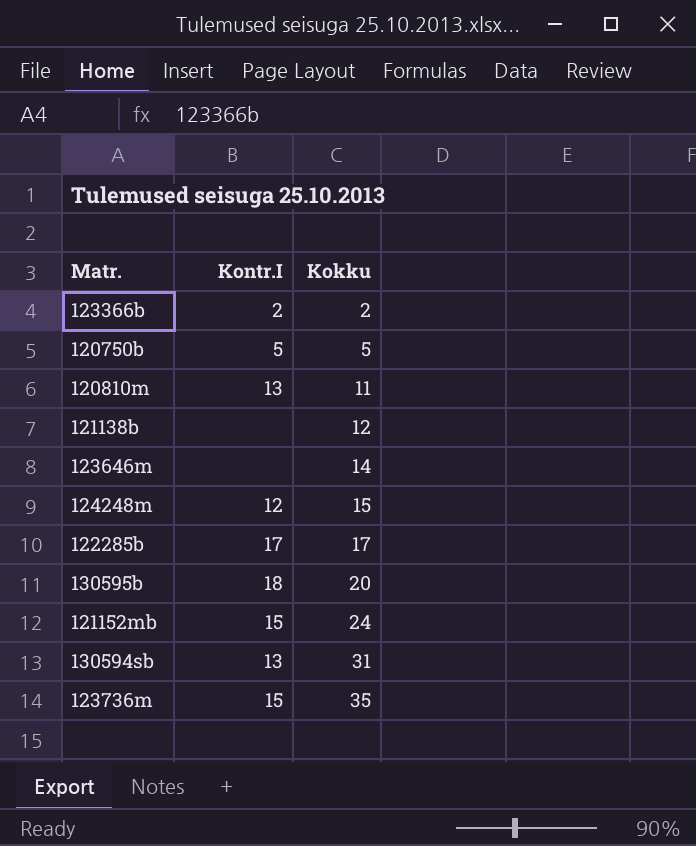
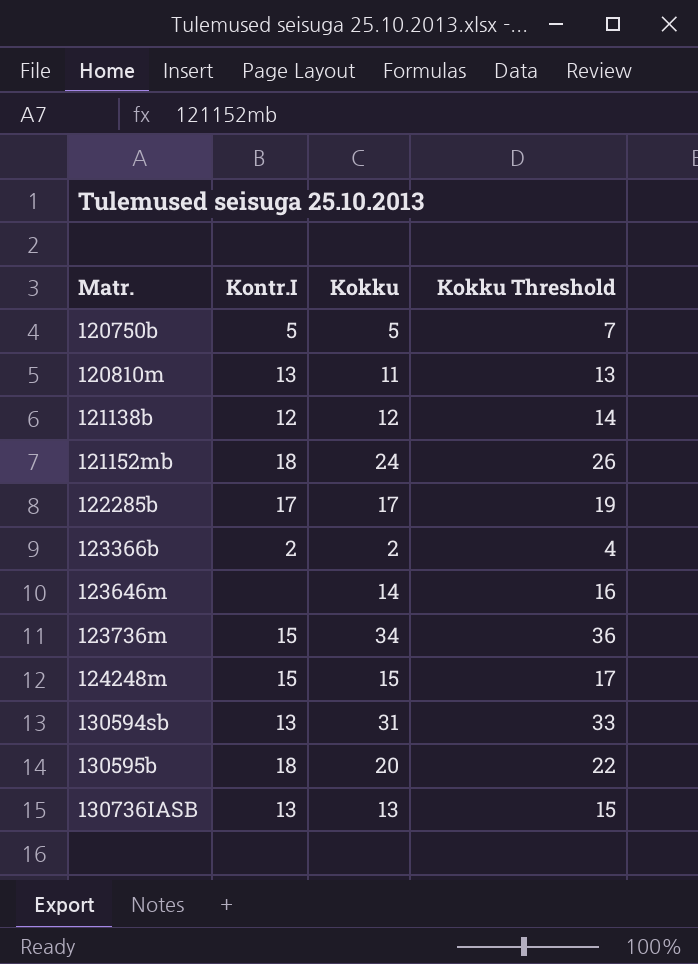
row order: Kokku ascending -> Matr. ascending
column Kokku Threshold | formula: none -> [Kokku] + 2
121138b | Kontr.I: none -> 12
121152mb | Kontr.I: 15 -> 18
123736m | Kokku: 35 -> 34
124248m | Kontr.I: 12 -> 15
row 130736IASB: none -> 13 | 13 | 15

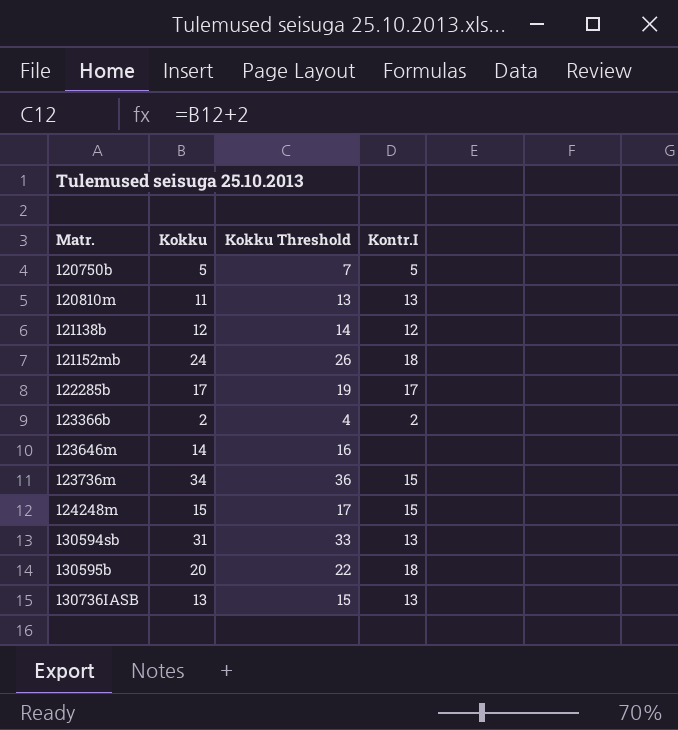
column Kontr.I | position: 2 -> 4

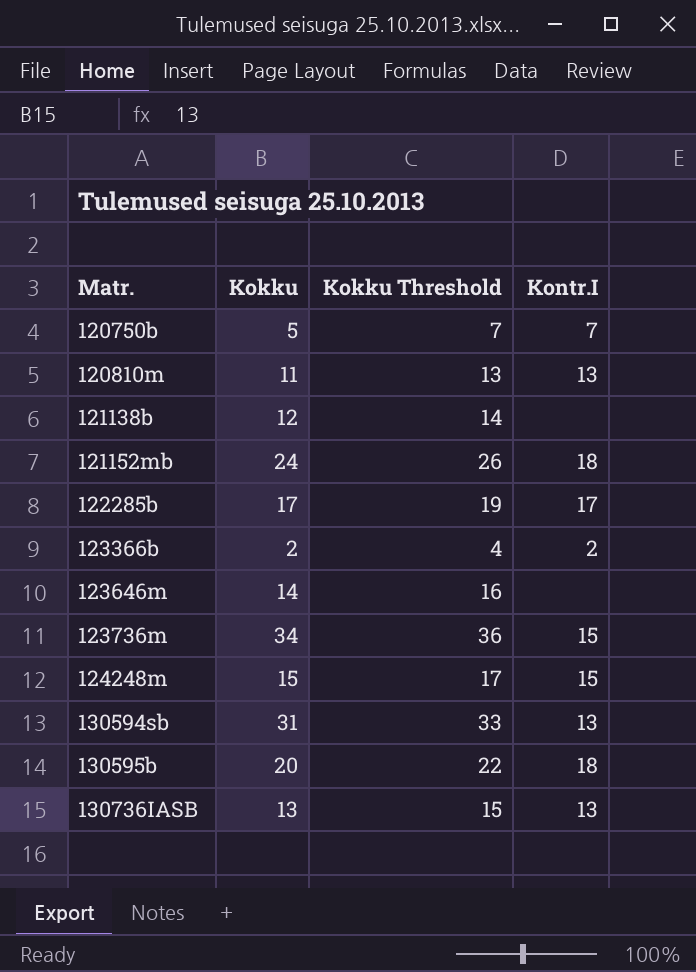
120750b | Kontr.I: 5 -> 7
121138b | Kontr.I: 12 -> none

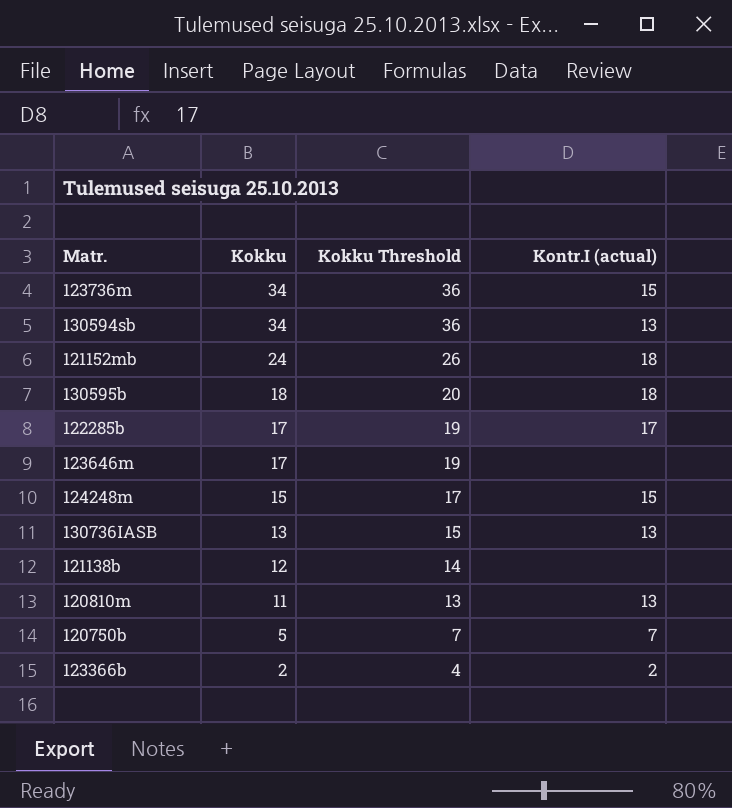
row order: Matr. ascending -> Kokku descending
column name: Kontr.I -> Kontr.I (actual)
130594sb | Kokku: 31 -> 34
130594sb | Kokku Threshold: 33 -> 36
130595b | Kokku: 20 -> 18
130595b | Kokku Threshold: 22 -> 20
123646m | Kokku: 14 -> 17
123646m | Kokku Threshold: 16 -> 19

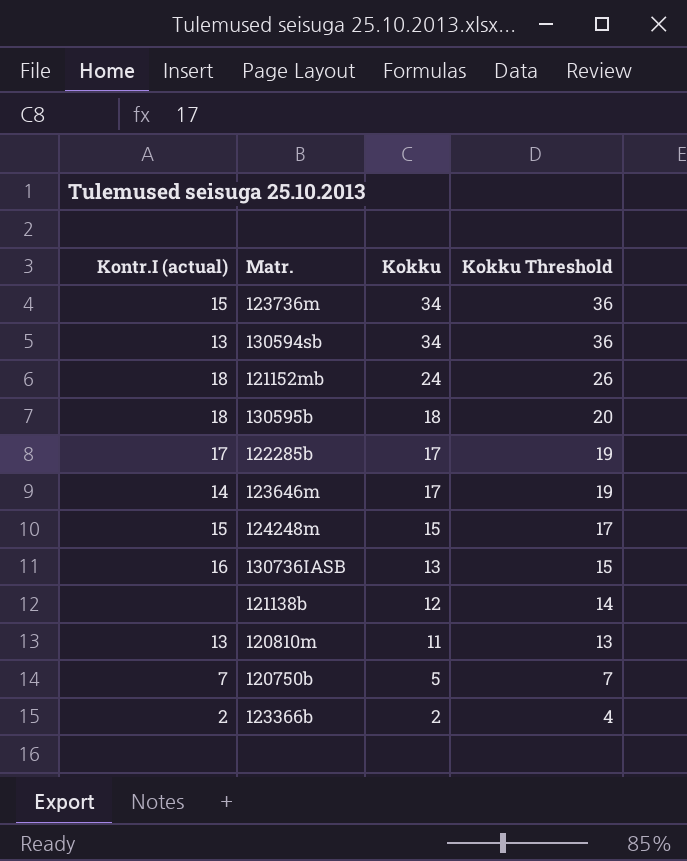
column Kontr.I (actual) | position: 4 -> 1
123646m | Kontr.I (actual): none -> 14
130736IASB | Kontr.I (actual): 13 -> 16

